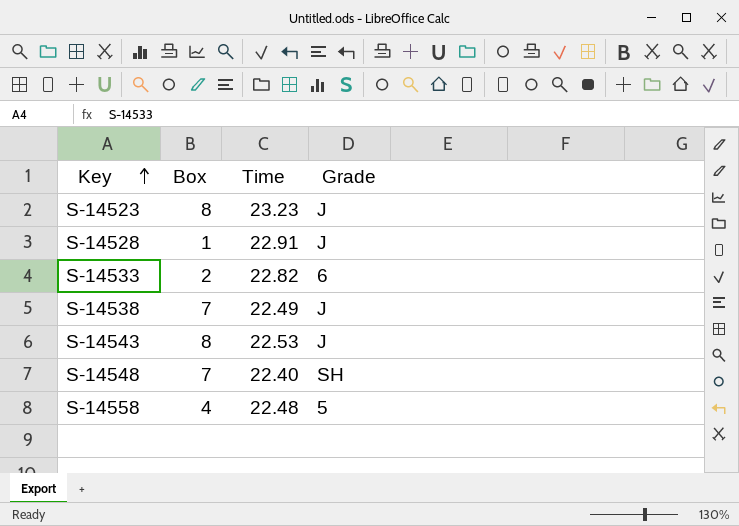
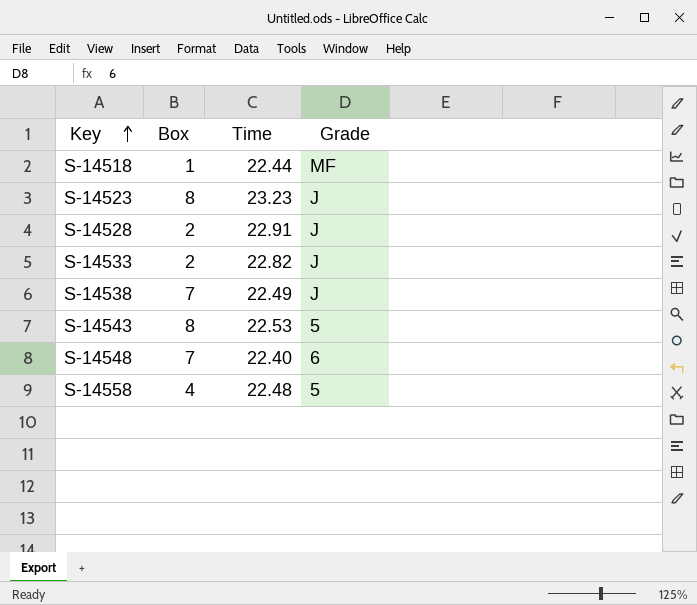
row S-14518: none -> 1 | 22.44 | MF
S-14528 | Box: 1 -> 2
S-14533 | Grade: 6 -> J
S-14543 | Grade: J -> 5
S-14548 | Grade: SH -> 6

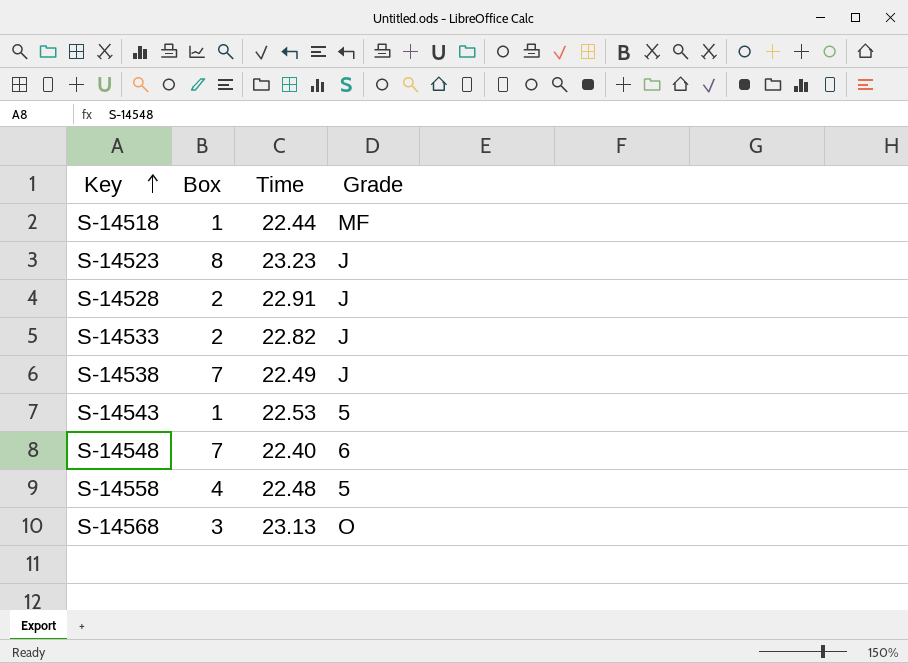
S-14543 | Box: 8 -> 1
row S-14568: none -> 3 | 23.13 | O

